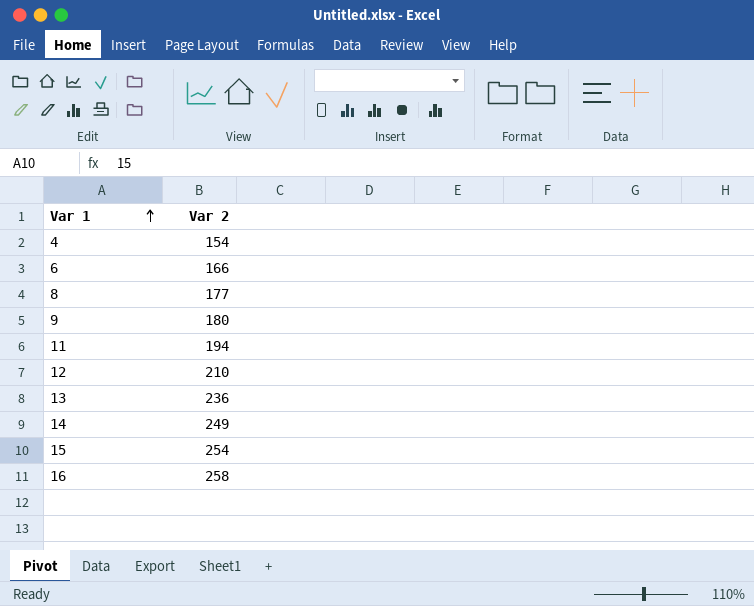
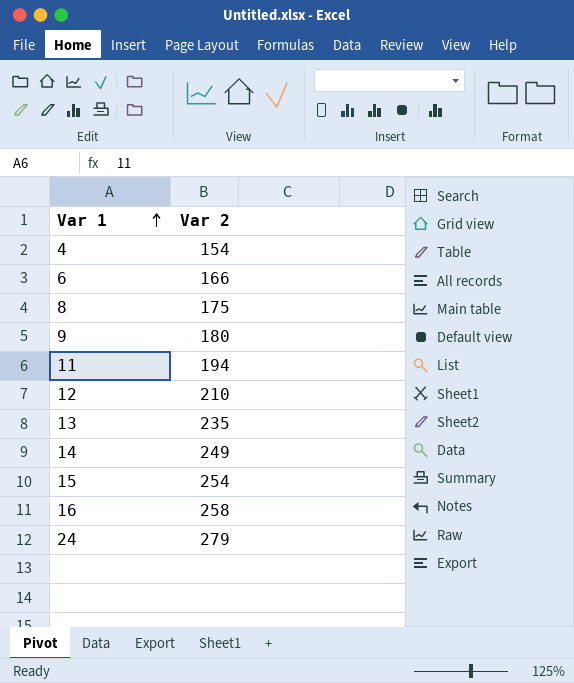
8 | Var 2: 177 -> 175
13 | Var 2: 236 -> 235
row 24: none -> 279

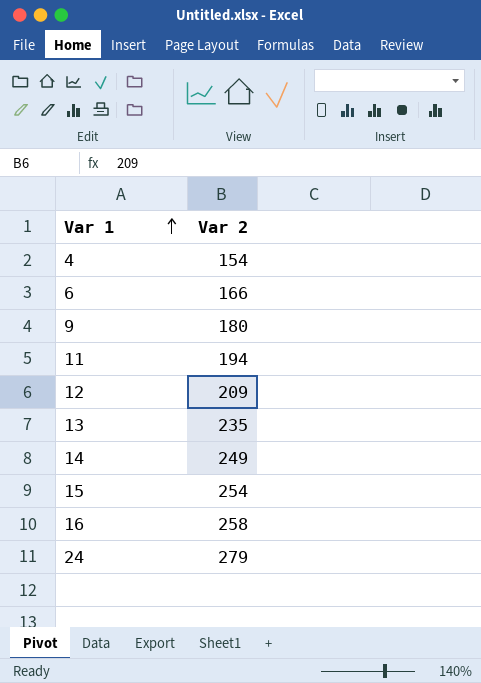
row 8: 175 -> none
12 | Var 2: 210 -> 209

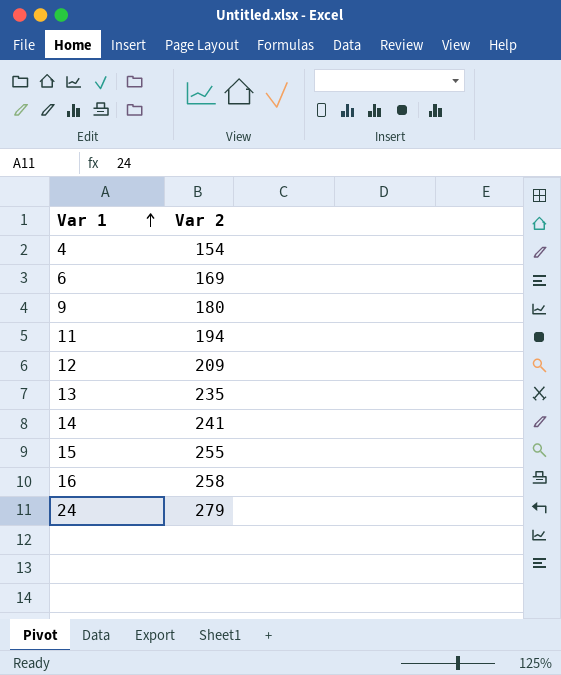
6 | Var 2: 166 -> 169
14 | Var 2: 249 -> 241
15 | Var 2: 254 -> 255

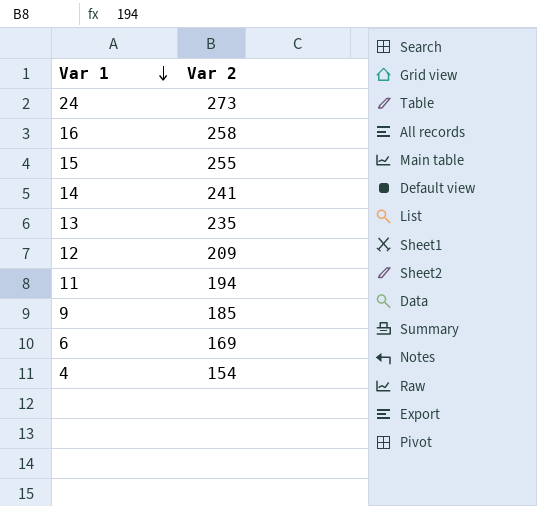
row order: Var 1 ascending -> Var 1 descending
24 | Var 2: 279 -> 273
9 | Var 2: 180 -> 185

